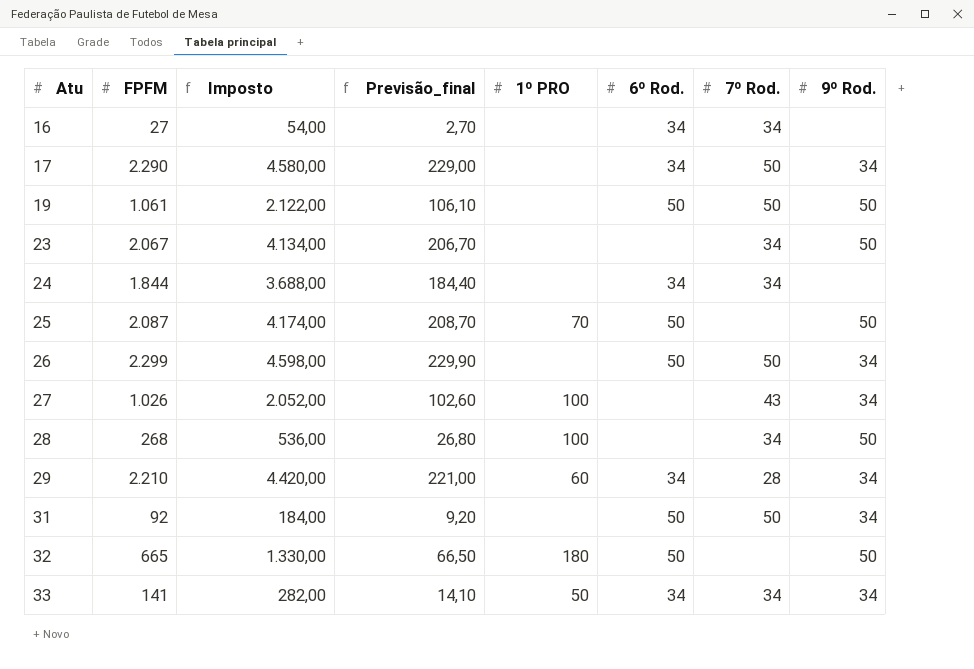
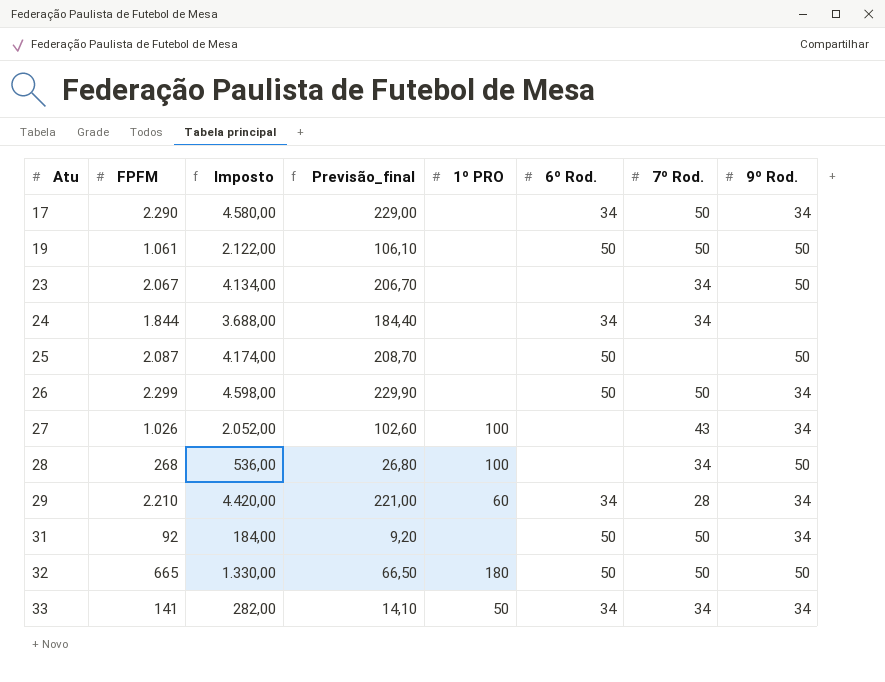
row 16: 27 | 54,00 | 2,70 | none | 34 | 34 | none -> none
25 | 1º PRO: 70 -> none
32 | 7º Rod.: none -> 50

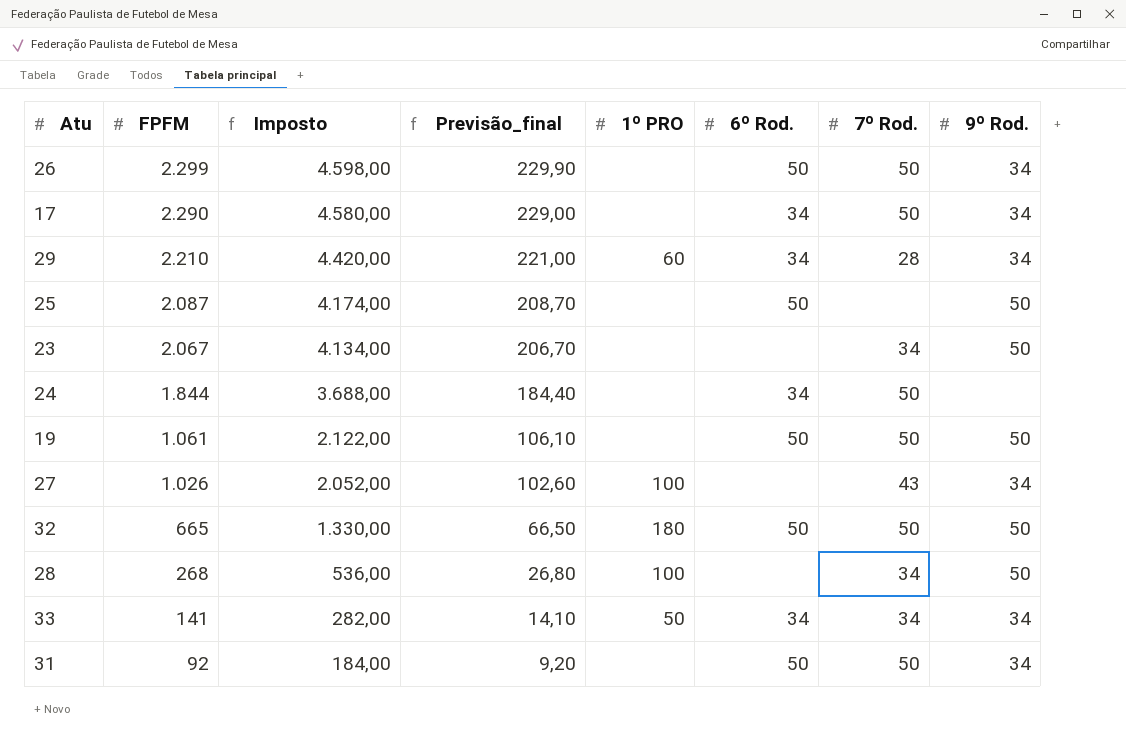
row order: Atu ascending -> FPFM descending
24 | 7º Rod.: 34 -> 50

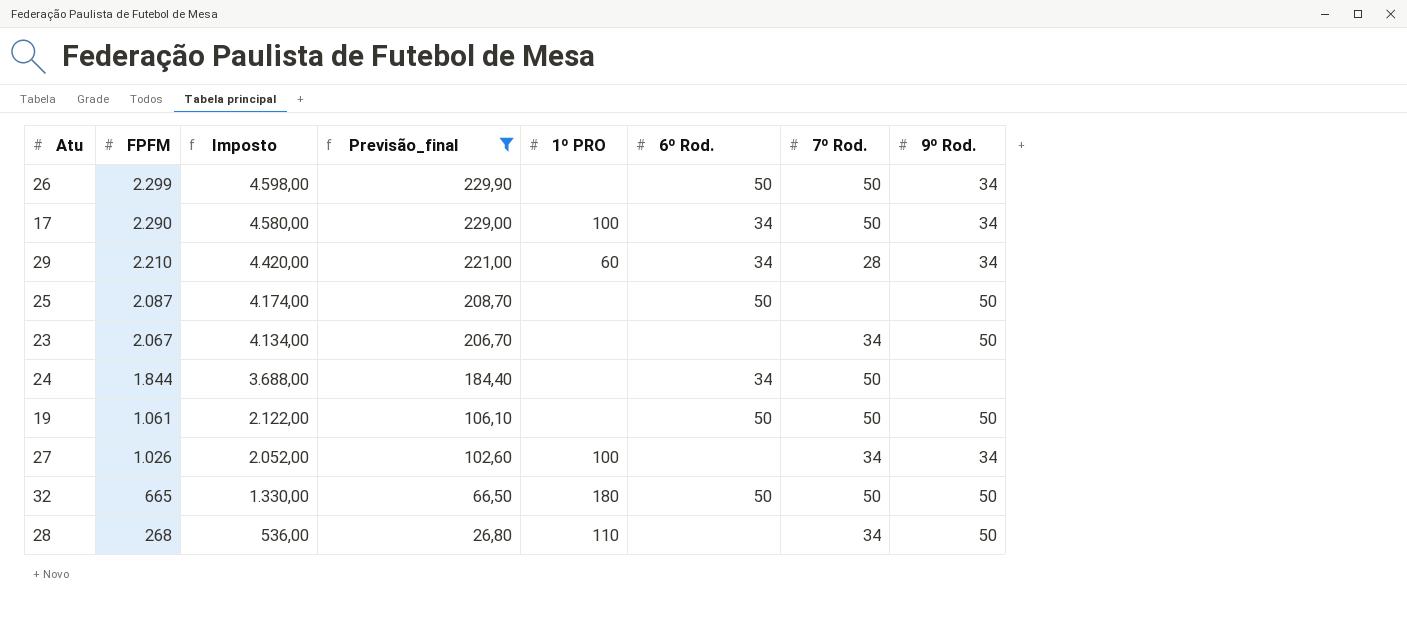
filter: none -> Previsão_final >= 26,80
17 | 1º PRO: none -> 100
27 | 7º Rod.: 43 -> 34
28 | 1º PRO: 100 -> 110

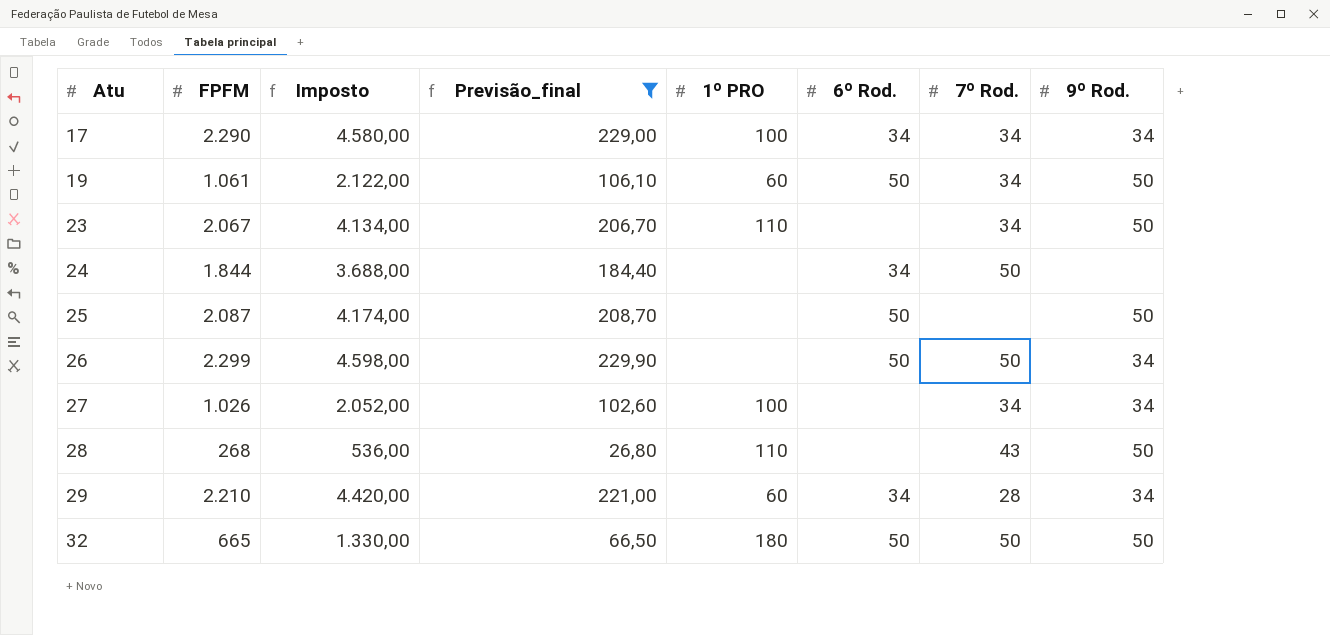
row order: FPFM descending -> Atu ascending
17 | 7º Rod.: 50 -> 34
19 | 1º PRO: none -> 60
19 | 7º Rod.: 50 -> 34
23 | 1º PRO: none -> 110
28 | 7º Rod.: 34 -> 43

